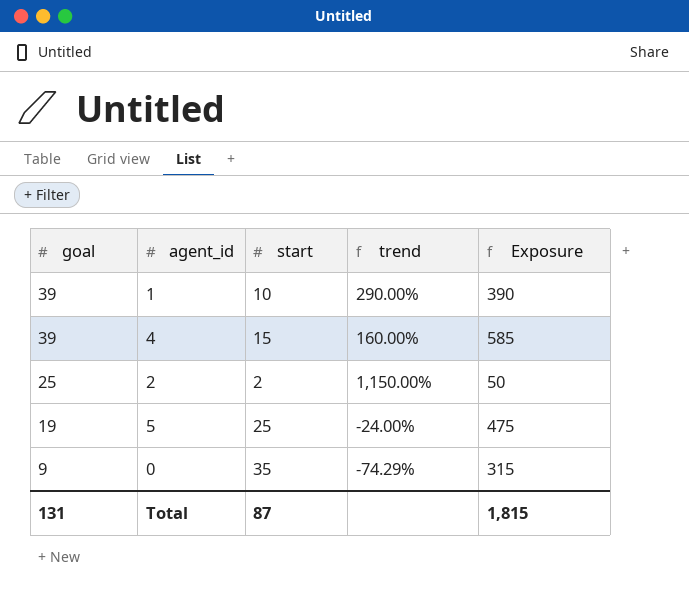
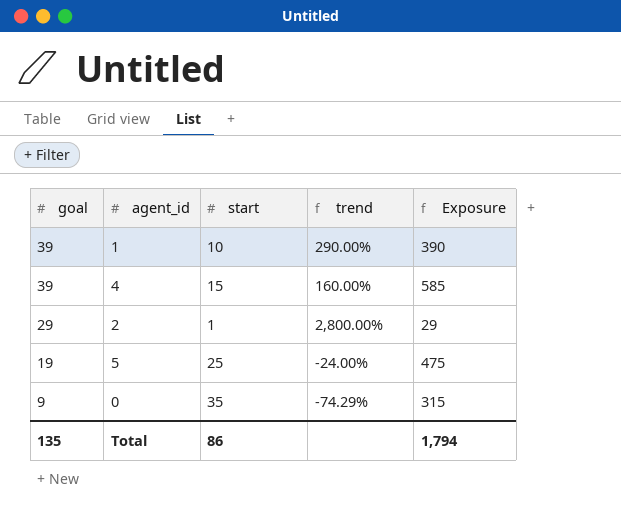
2 | goal: 25 -> 29
2 | start: 2 -> 1
2 | trend: 1,150.00% -> 2,800.00%
2 | Exposure: 50 -> 29
Total | goal: 131 -> 135
Total | start: 87 -> 86
Total | Exposure: 1,815 -> 1,794

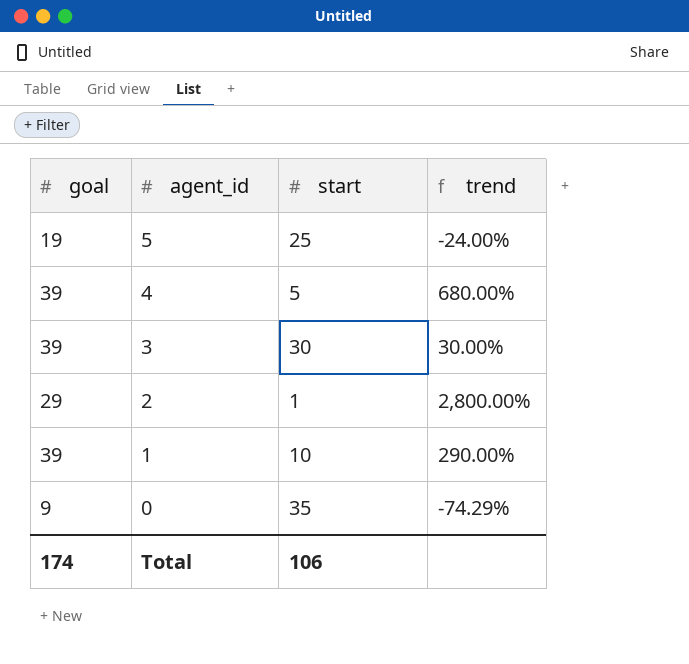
row order: goal descending -> agent_id descending
column Exposure | formula: [goal] * [start] -> none
4 | start: 15 -> 5
4 | trend: 160.00% -> 680.00%
row 3: none -> 39 | 30 | 30.00%
Total | goal: 135 -> 174
Total | start: 86 -> 106

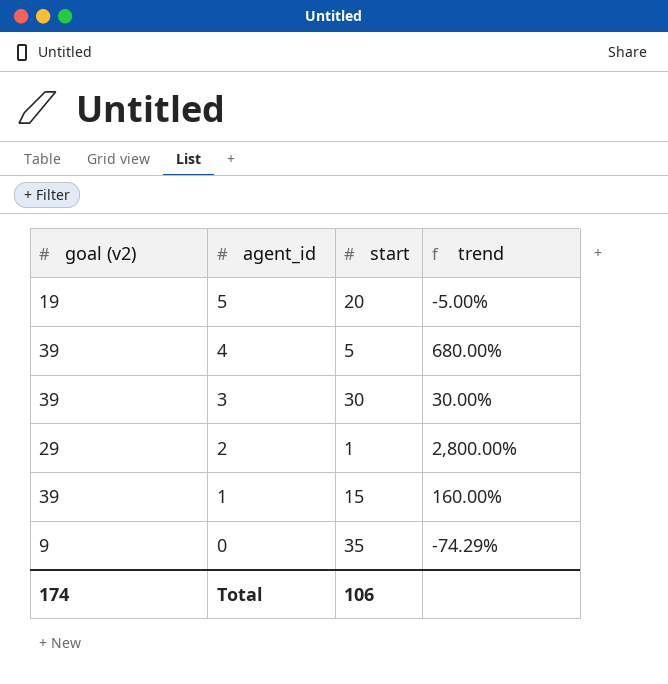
column name: goal -> goal (v2)
5 | start: 25 -> 20
5 | trend: -24.00% -> -5.00%
1 | start: 10 -> 15
1 | trend: 290.00% -> 160.00%

